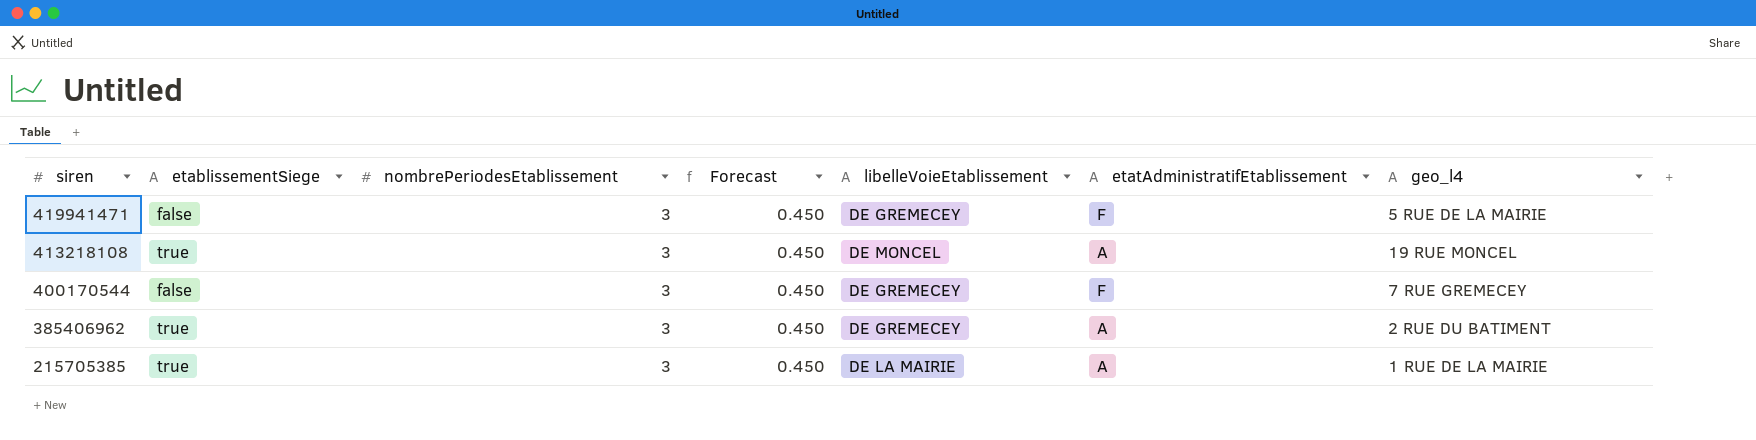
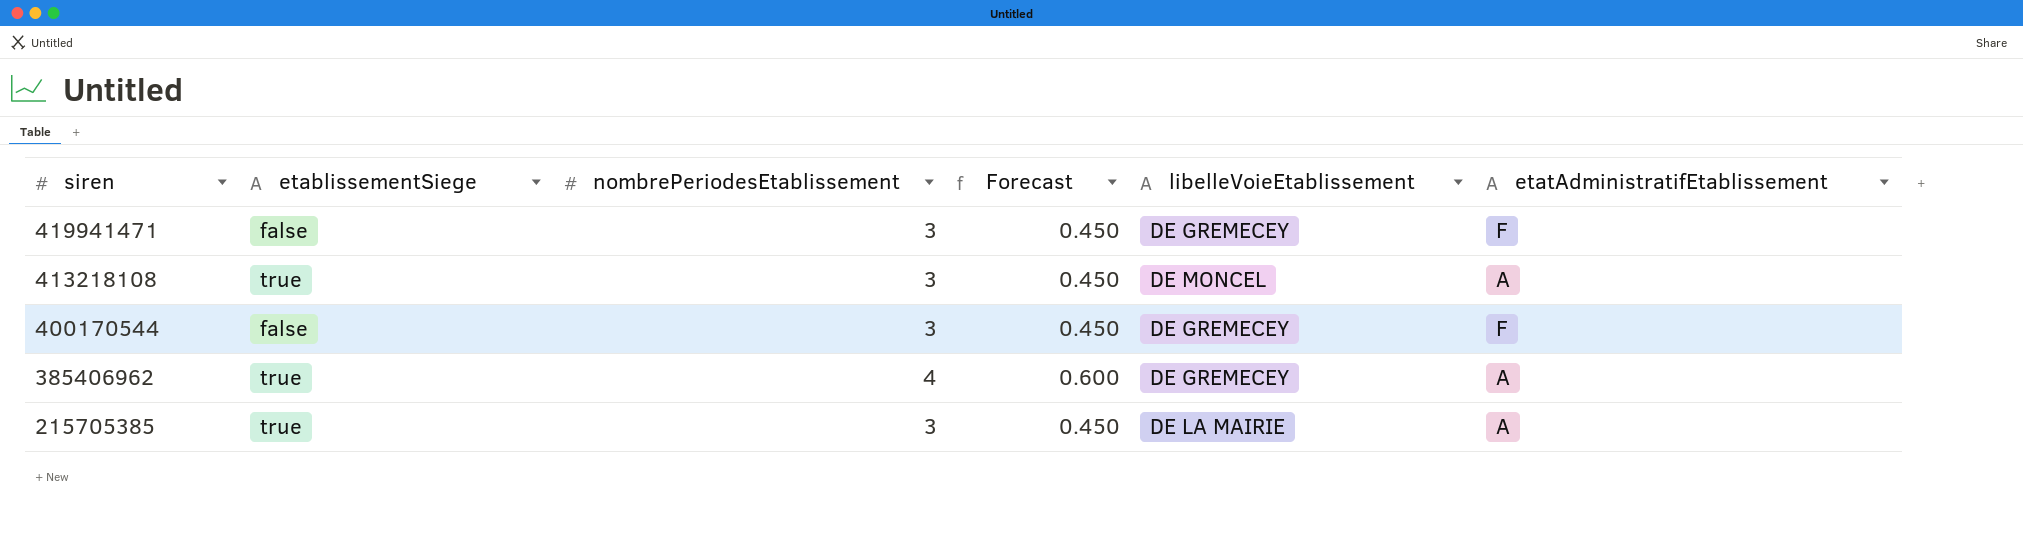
column geo_l4 | position: 7 -> none
385406962 | nombrePeriodesEtablissement: 3 -> 4
385406962 | Forecast: 0.450 -> 0.600

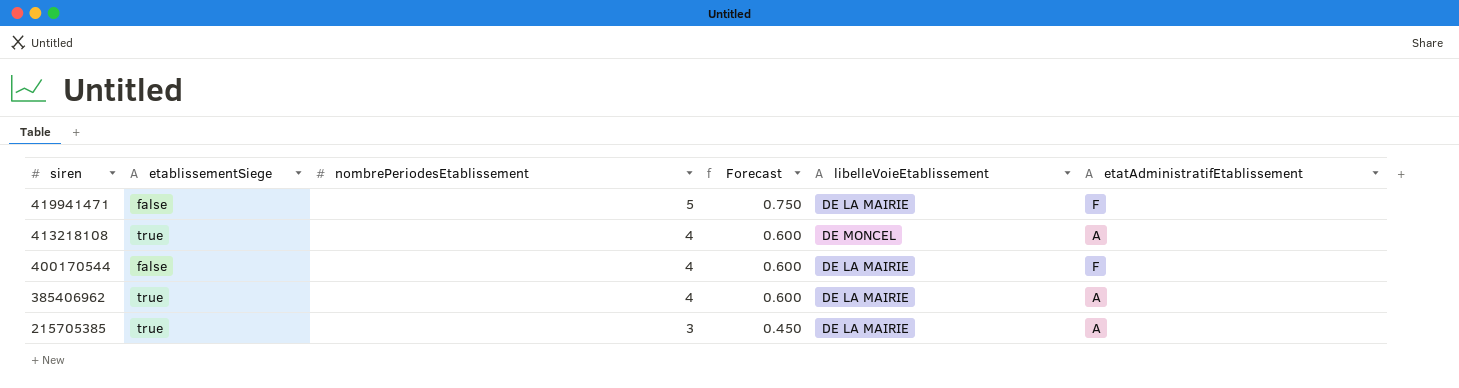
419941471 | nombrePeriodesEtablissement: 3 -> 5
419941471 | Forecast: 0.450 -> 0.750
419941471 | libelleVoieEtablissement: DE GREMECEY -> DE LA MAIRIE
413218108 | nombrePeriodesEtablissement: 3 -> 4
413218108 | Forecast: 0.450 -> 0.600
400170544 | nombrePeriodesEtablissement: 3 -> 4
400170544 | Forecast: 0.450 -> 0.600
400170544 | libelleVoieEtablissement: DE GREMECEY -> DE LA MAIRIE
385406962 | libelleVoieEtablissement: DE GREMECEY -> DE LA MAIRIE

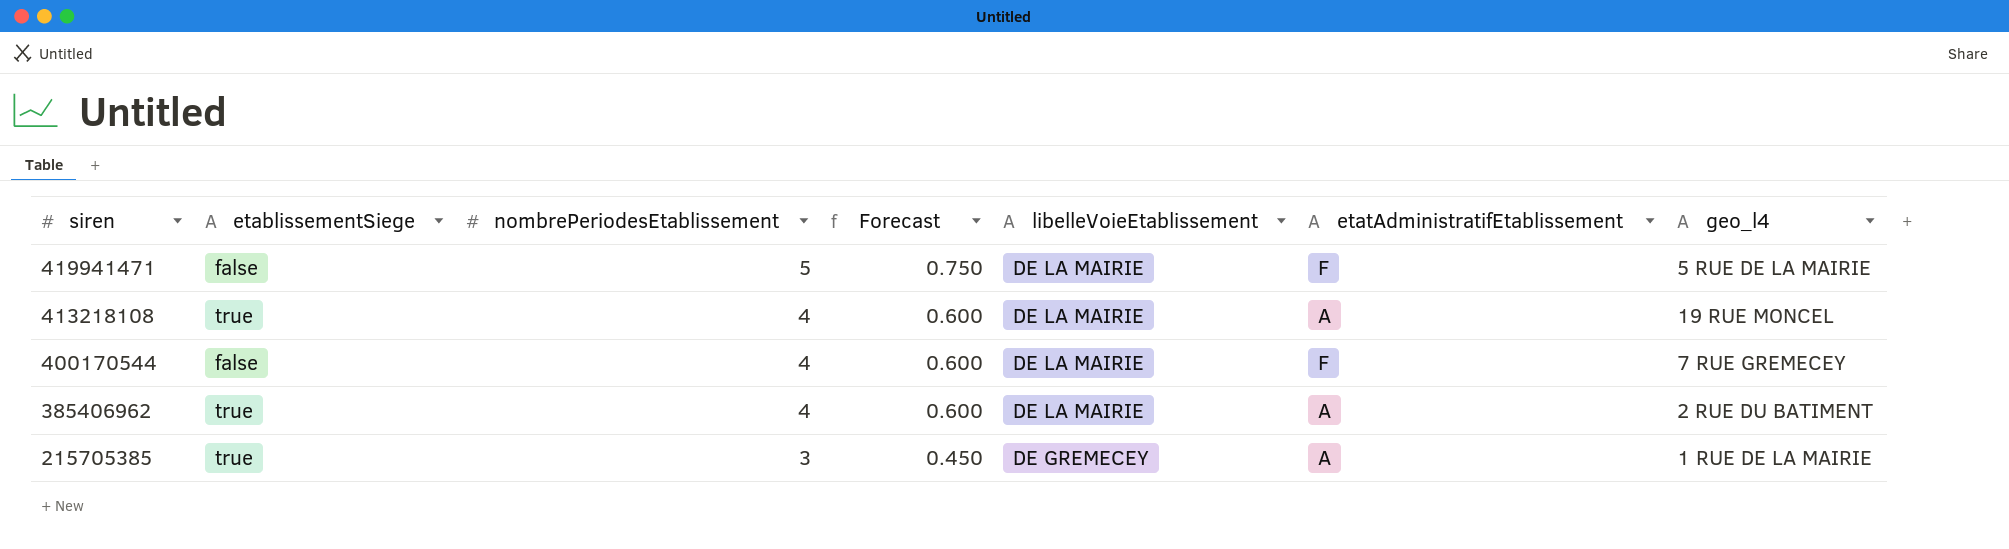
column geo_l4 | position: none -> 7
413218108 | libelleVoieEtablissement: DE MONCEL -> DE LA MAIRIE
215705385 | libelleVoieEtablissement: DE LA MAIRIE -> DE GREMECEY

